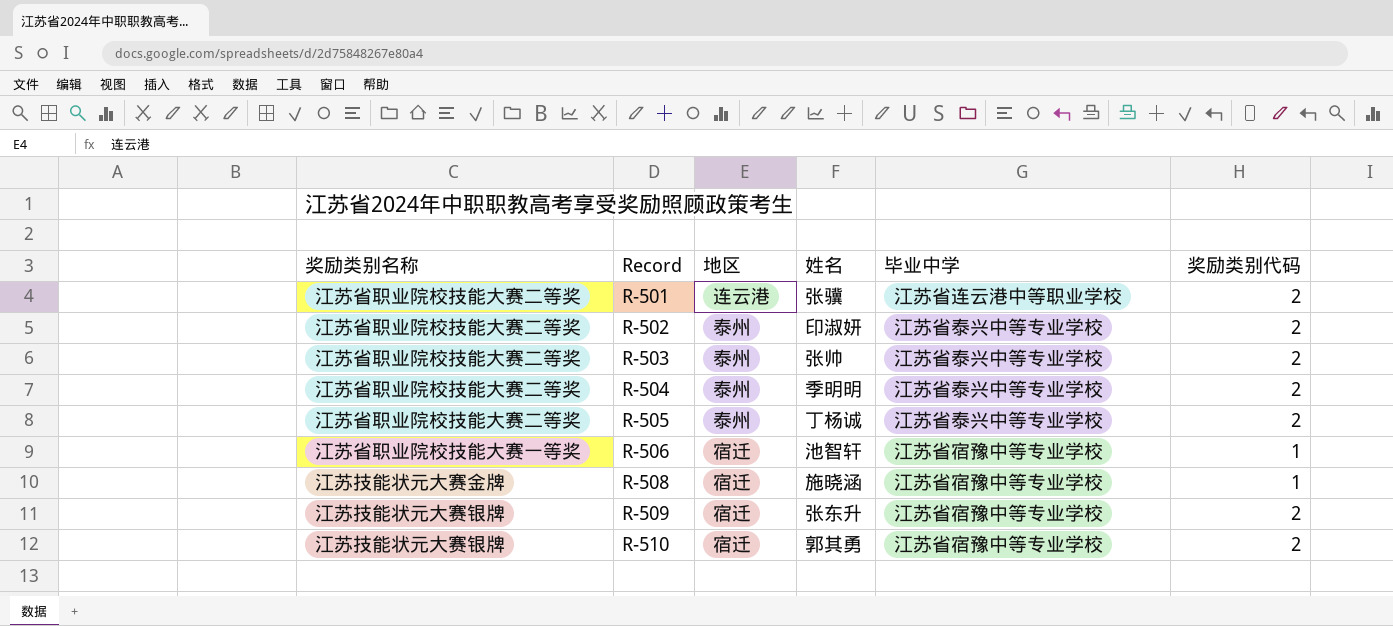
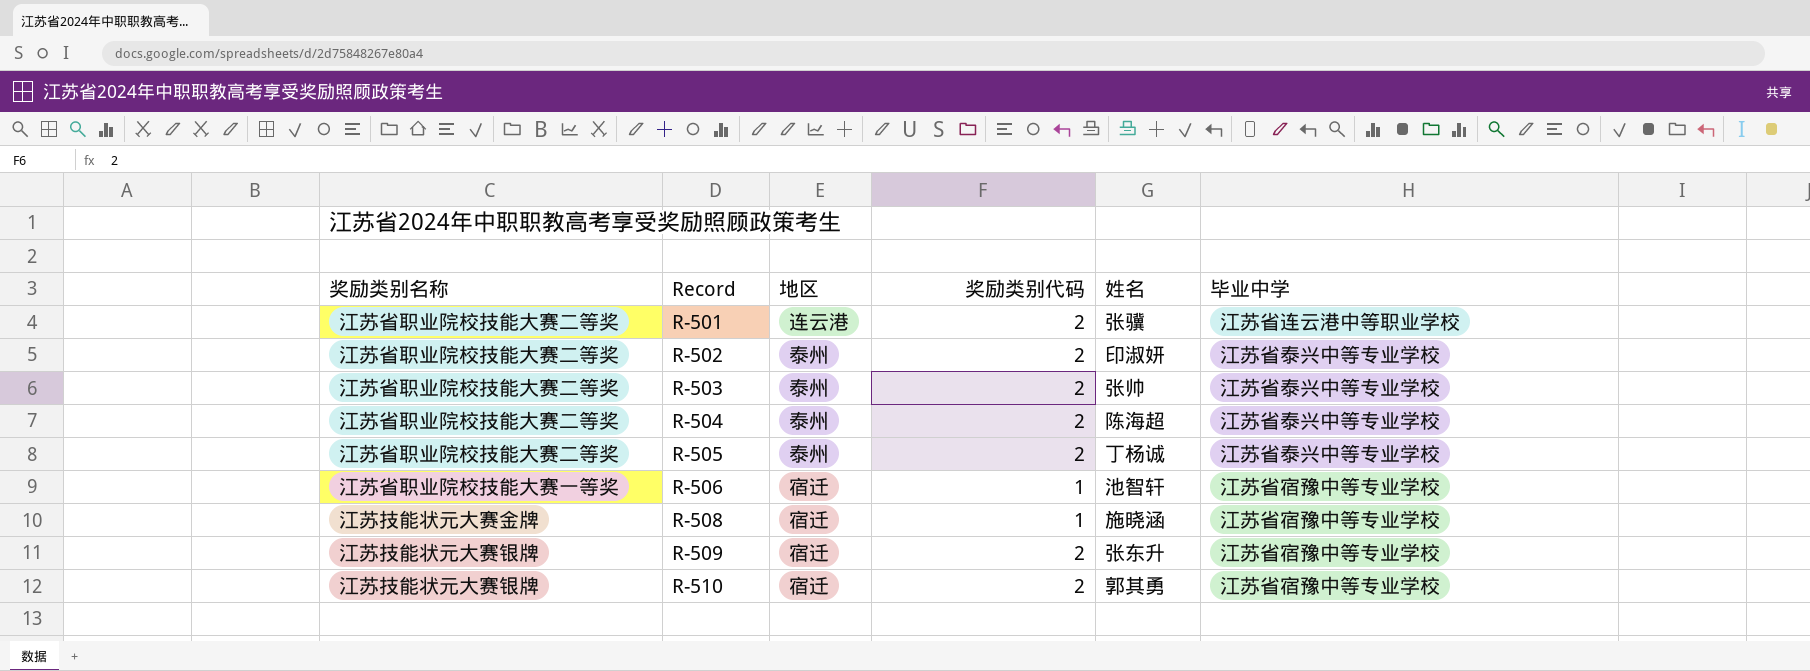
column 奖励类别代码 | position: 6 -> 4
R-504 | 姓名: 季明明 -> 陈海超

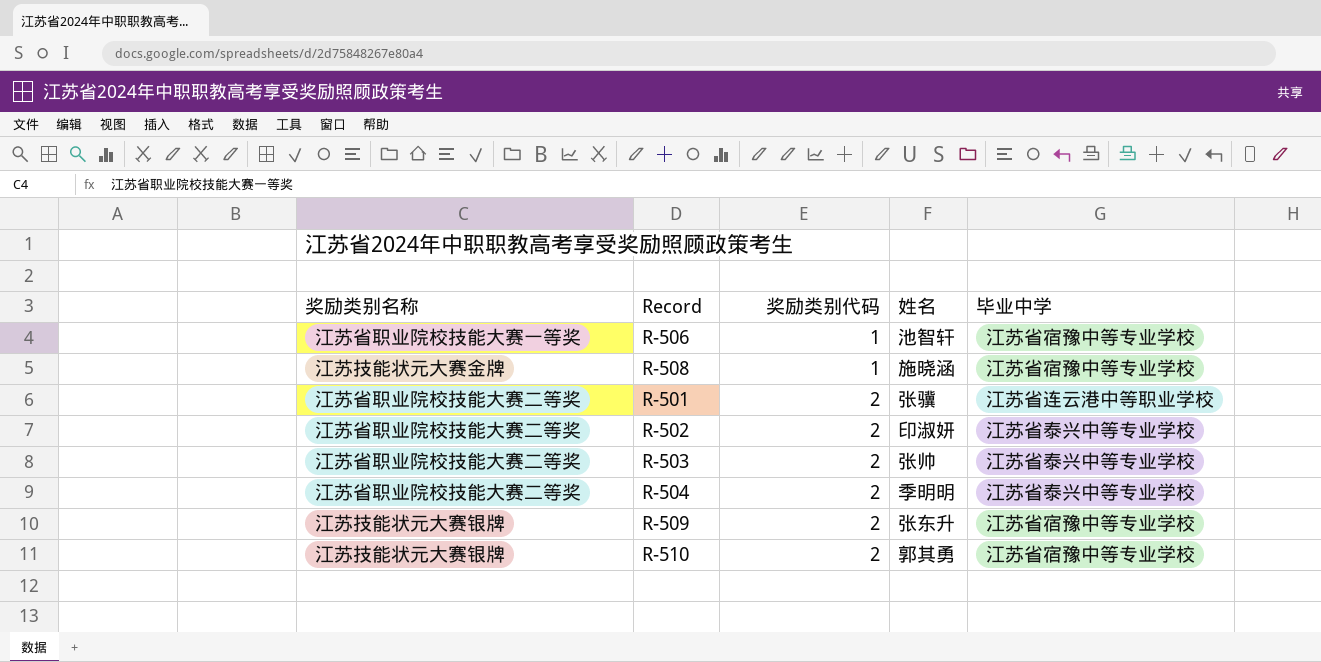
row order: Record ascending -> 奖励类别代码 ascending
column 地区 | position: 3 -> none
row R-505: 江苏省职业院校技能大赛二等奖 | 泰州 | 2 | 丁杨诚 | 江苏省泰兴中等专业学校 -> none
R-504 | 姓名: 陈海超 -> 季明明

